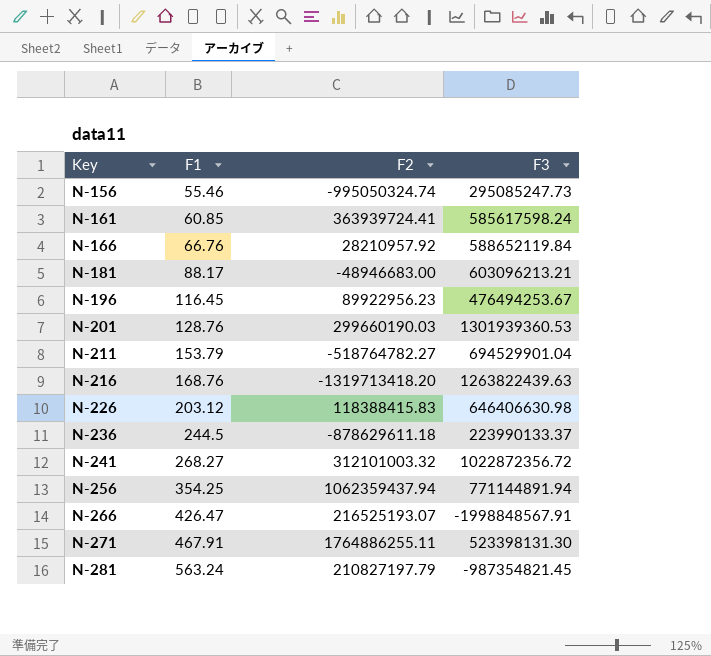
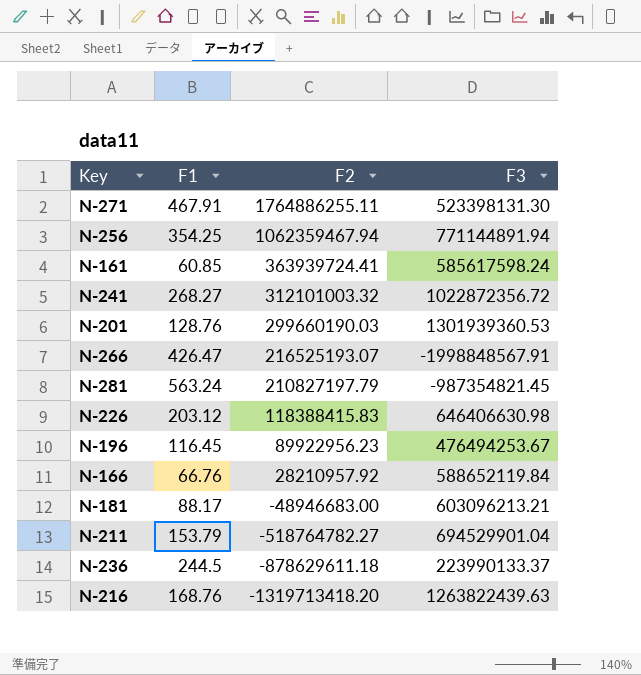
row order: Key ascending -> F2 descending
row N-156: 55.46 | -995050324.74 | 295085247.73 -> none
N-256 | F2: 1062359437.94 -> 1062359467.94

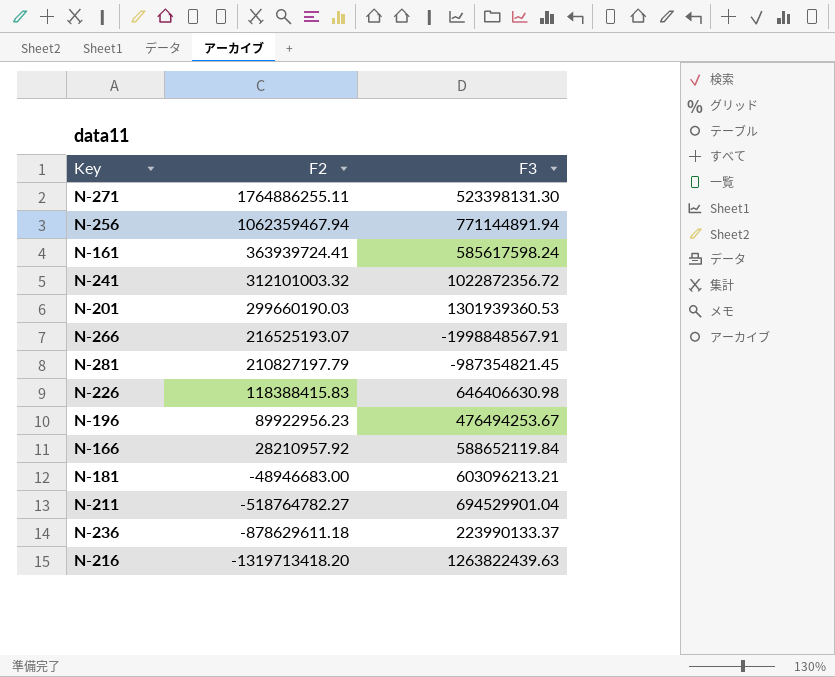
column F1 | position: 2 -> none

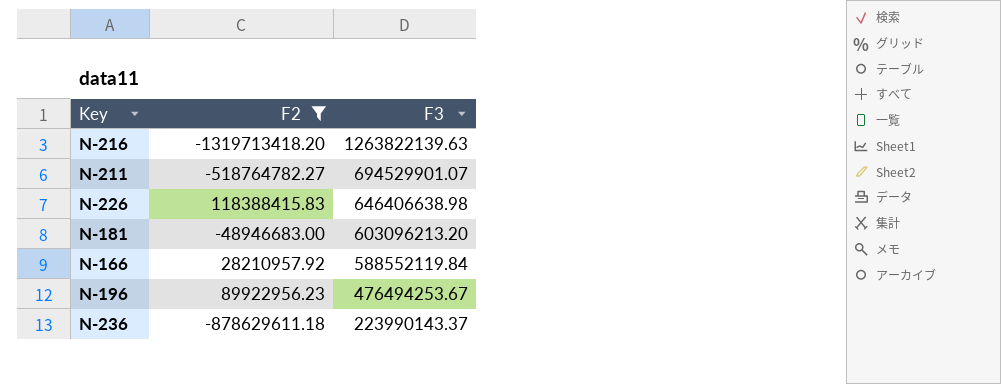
filter: none -> F2 <= 118388415.83
row order: F2 descending -> F3 descending
N-216 | F3: 1263822439.63 -> 1263822139.63
N-211 | F3: 694529901.04 -> 694529901.07
N-226 | F3: 646406630.98 -> 646406638.98
N-181 | F3: 603096213.21 -> 603096213.20
N-166 | F3: 588652119.84 -> 588552119.84
N-236 | F3: 223990133.37 -> 223990143.37

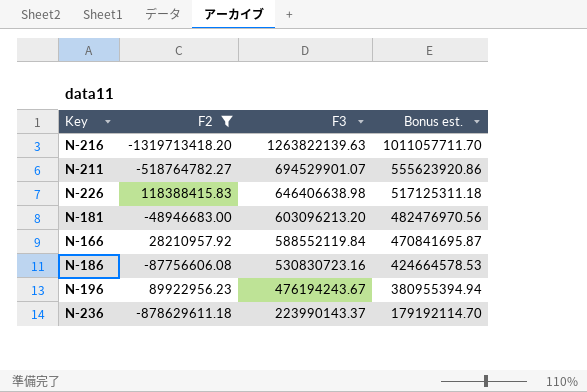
column Bonus est. | formula: none -> [F3] * 0.8
row N-186: none -> -87756606.08 | 530830723.16 | 424664578.53
N-196 | F3: 476494253.67 -> 476194243.67

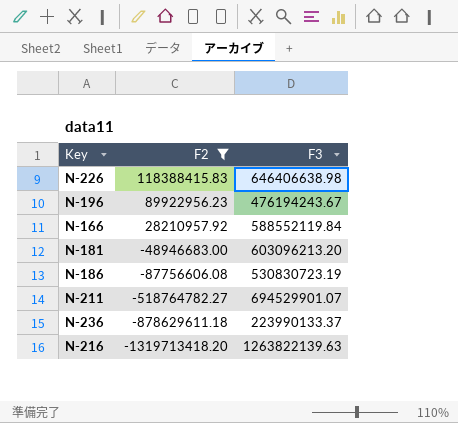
row order: F3 descending -> F2 descending
column Bonus est. | formula: [F3] * 0.8 -> none
N-186 | F3: 530830723.16 -> 530830723.19
N-236 | F3: 223990143.37 -> 223990133.37

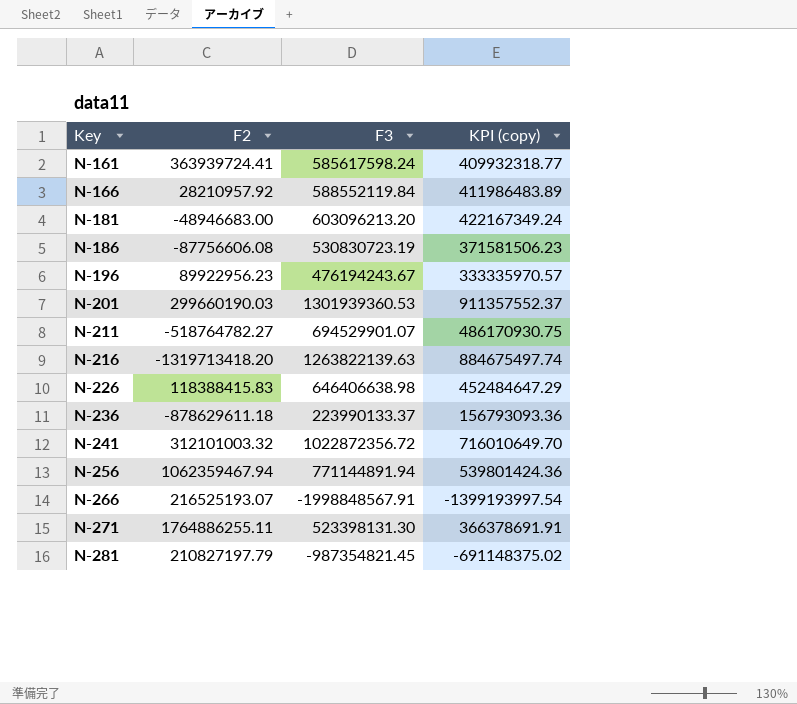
filter: F2 <= 118388415.83 -> none
row order: F2 descending -> Key ascending
column KPI (copy) | formula: none -> [F3] * 0.7

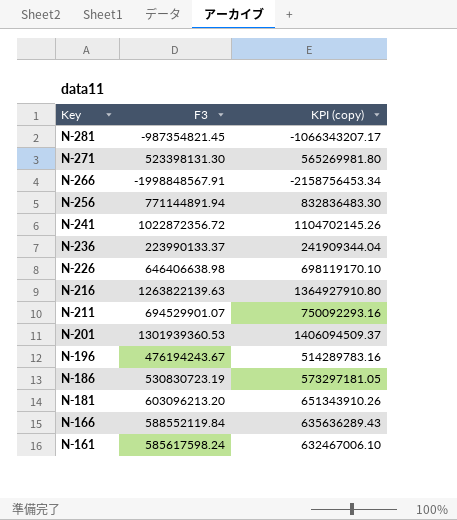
row order: Key ascending -> Key descending
column F2 | position: 2 -> none
column KPI (copy) | formula: [F3] * 0.7 -> [F3] * 1.08

